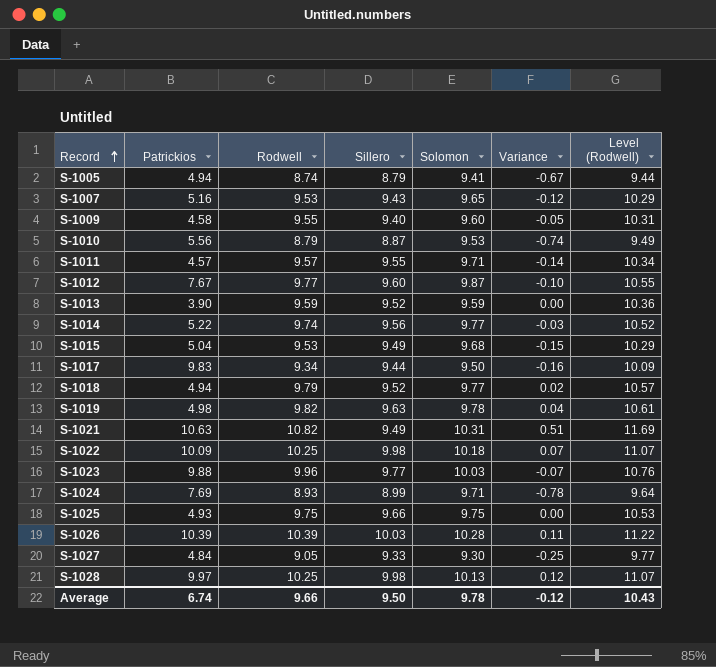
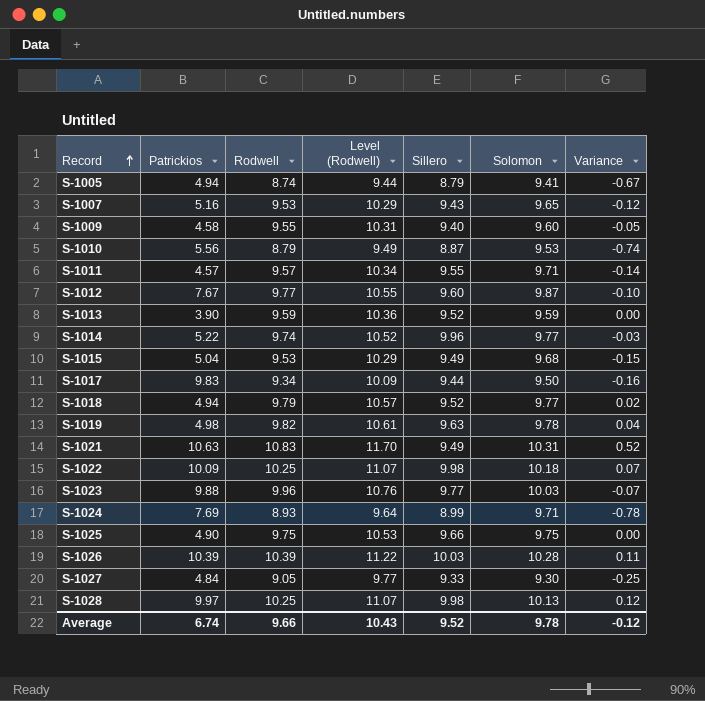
column Level (Rodwell) | position: 7 -> 4
S-1014 | Sillero: 9.56 -> 9.96
S-1021 | Rodwell: 10.82 -> 10.83
S-1021 | Level (Rodwell): 11.69 -> 11.70
S-1021 | Variance: 0.51 -> 0.52
S-1025 | Patrickios: 4.93 -> 4.90
Average | Sillero: 9.50 -> 9.52

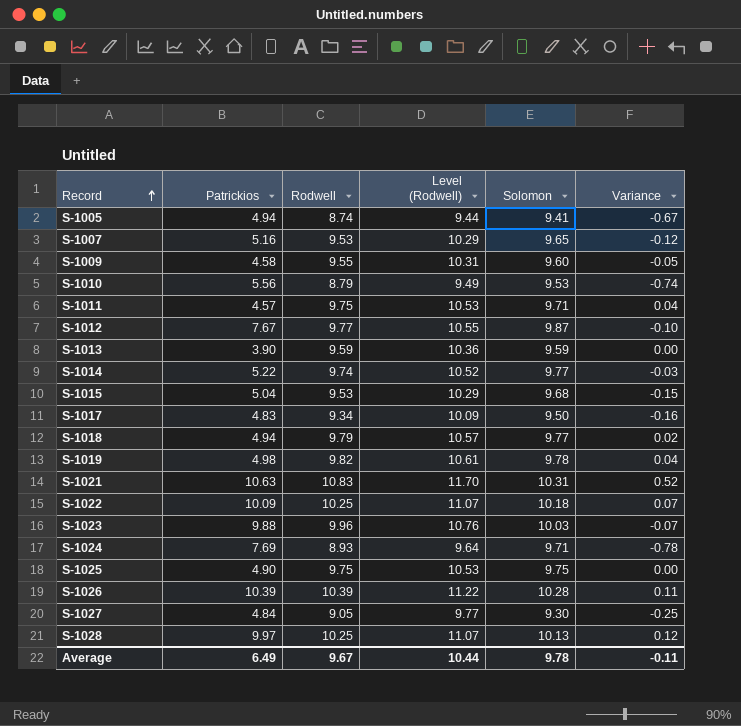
column Sillero | position: 5 -> none
S-1011 | Rodwell: 9.57 -> 9.75
S-1011 | Level (Rodwell): 10.34 -> 10.53
S-1011 | Variance: -0.14 -> 0.04
S-1017 | Patrickios: 9.83 -> 4.83
Average | Patrickios: 6.74 -> 6.49
Average | Rodwell: 9.66 -> 9.67
Average | Level (Rodwell): 10.43 -> 10.44
Average | Variance: -0.12 -> -0.11

